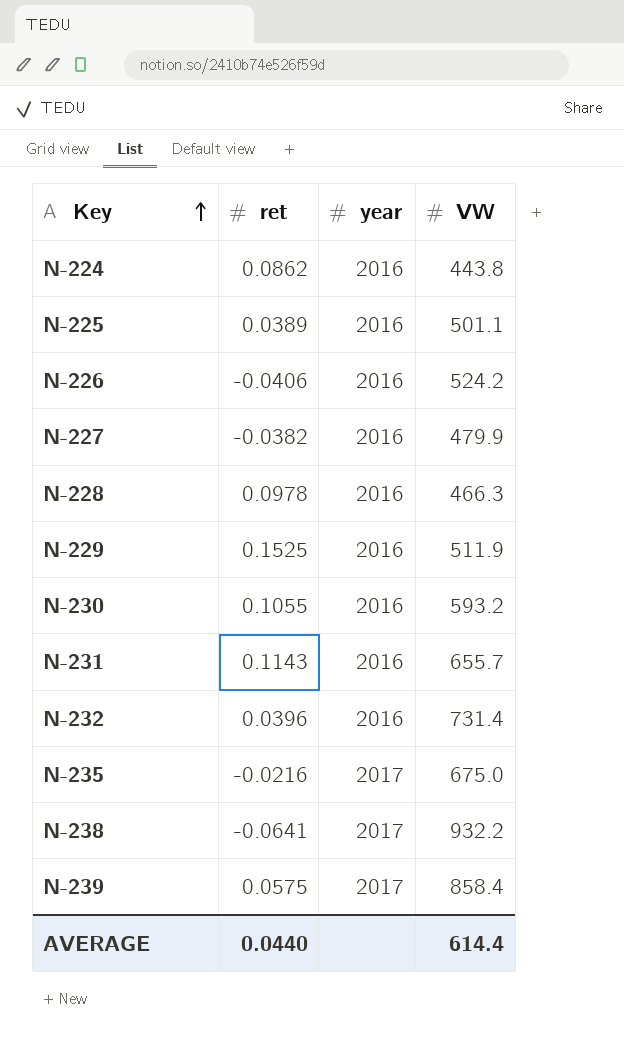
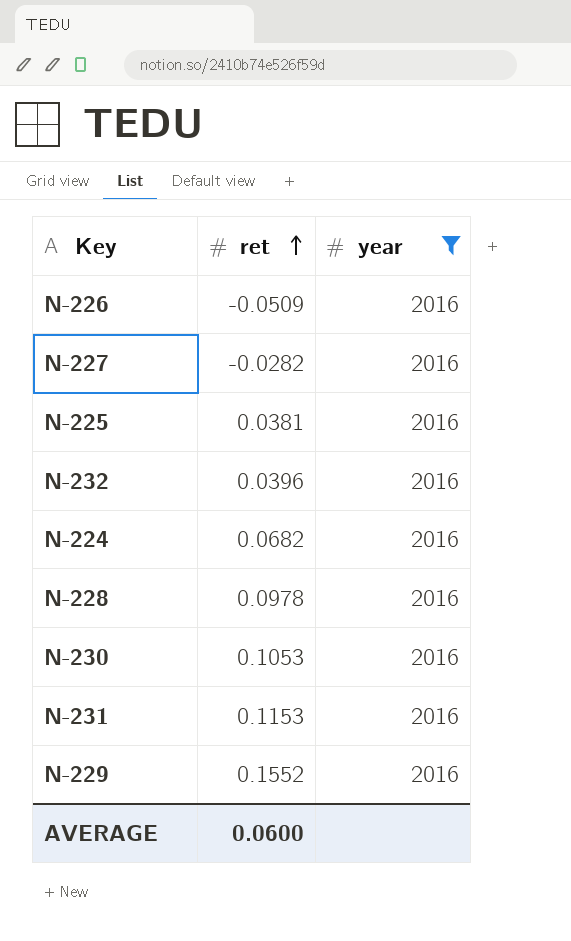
filter: none -> year = 2016
row order: Key ascending -> ret ascending
column VW | position: 4 -> none
N-226 | ret: -0.0406 -> -0.0509
N-227 | ret: -0.0382 -> -0.0282
N-225 | ret: 0.0389 -> 0.0381
N-224 | ret: 0.0862 -> 0.0682
N-230 | ret: 0.1055 -> 0.1053
N-231 | ret: 0.1143 -> 0.1153
N-229 | ret: 0.1525 -> 0.1552
AVERAGE | ret: 0.0440 -> 0.0600

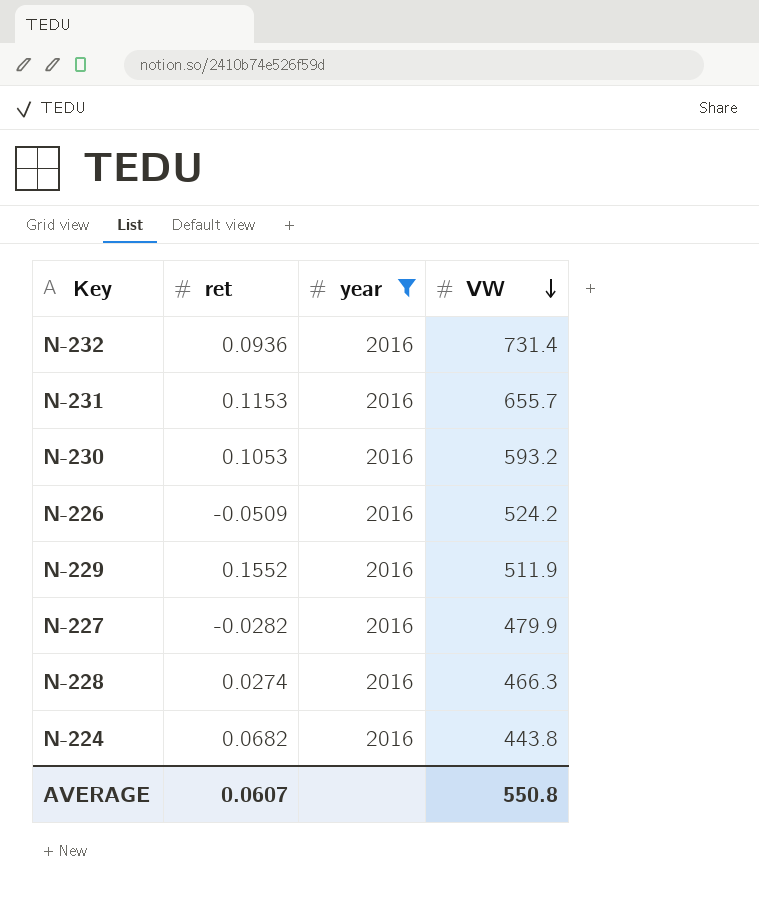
row order: ret ascending -> VW descending
column VW | position: none -> 4
row N-225: 0.0381 | 2016 -> none
N-232 | ret: 0.0396 -> 0.0936
N-228 | ret: 0.0978 -> 0.0274
AVERAGE | ret: 0.0600 -> 0.0607

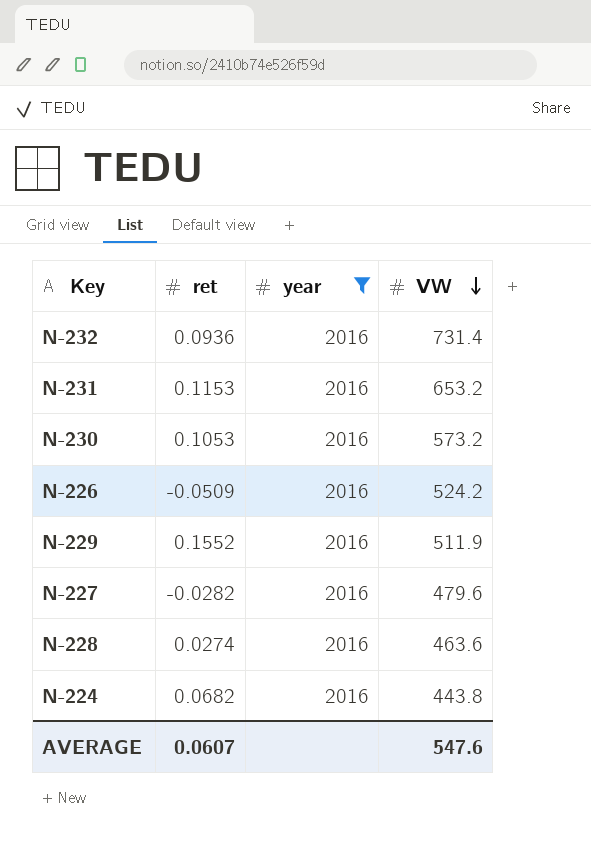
N-231 | VW: 655.7 -> 653.2
N-230 | VW: 593.2 -> 573.2
N-227 | VW: 479.9 -> 479.6
N-228 | VW: 466.3 -> 463.6
AVERAGE | VW: 550.8 -> 547.6

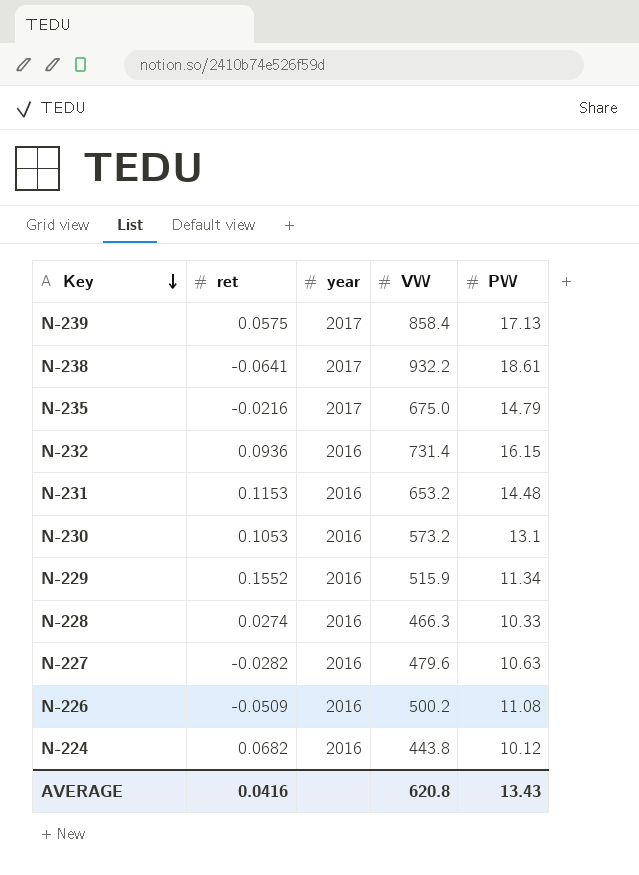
filter: year = 2016 -> none
row order: VW descending -> Key descending
column PW | position: none -> 5
N-229 | VW: 511.9 -> 515.9
N-228 | VW: 463.6 -> 466.3
N-226 | VW: 524.2 -> 500.2
AVERAGE | ret: 0.0607 -> 0.0416
AVERAGE | VW: 547.6 -> 620.8

